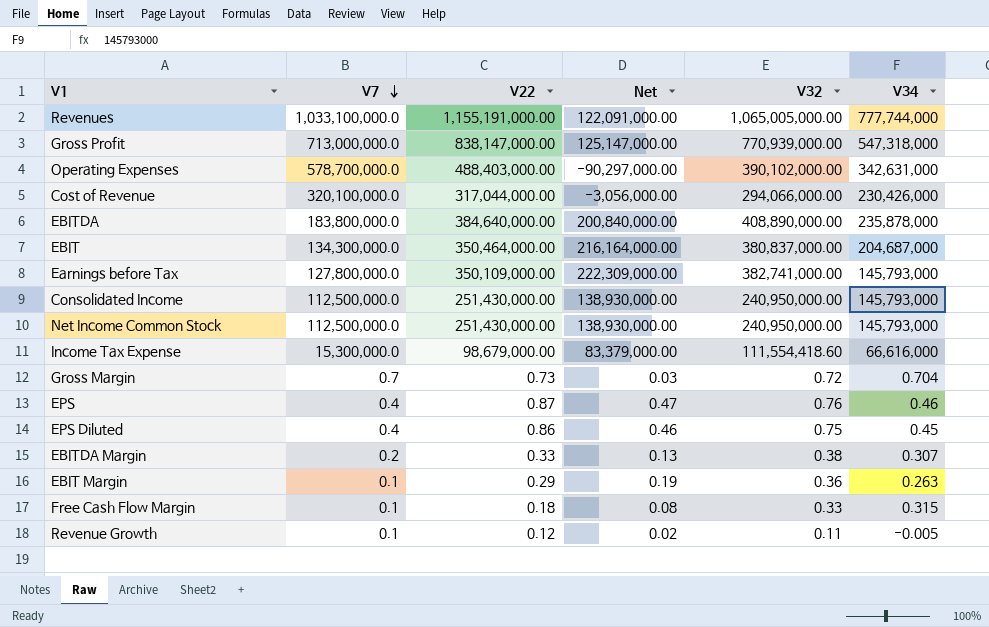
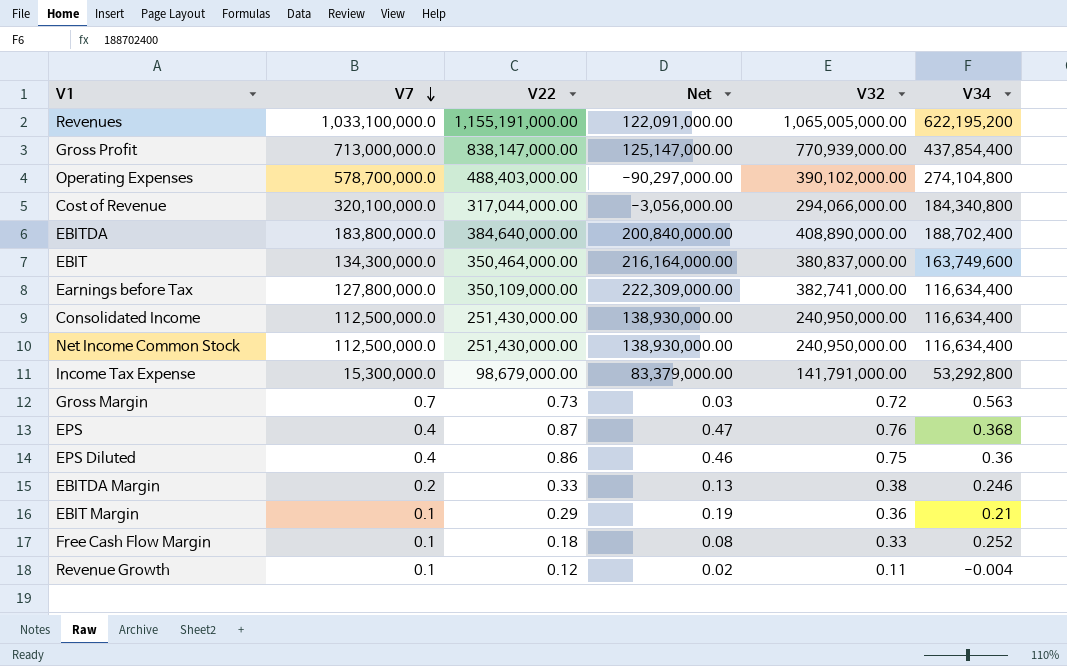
Revenues | V34: 777,744,000 -> 622,195,200
Gross Profit | V34: 547,318,000 -> 437,854,400
Operating Expenses | V34: 342,631,000 -> 274,104,800
Cost of Revenue | V34: 230,426,000 -> 184,340,800
EBITDA | V34: 235,878,000 -> 188,702,400
EBIT | V34: 204,687,000 -> 163,749,600
Earnings before Tax | V34: 145,793,000 -> 116,634,400
Consolidated Income | V34: 145,793,000 -> 116,634,400
Net Income Common Stock | V34: 145,793,000 -> 116,634,400
Income Tax Expense | V32: 111,554,418.60 -> 141,791,000.00
Income Tax Expense | V34: 66,616,000 -> 53,292,800
Gross Margin | V34: 0.704 -> 0.563
EPS | V34: 0.46 -> 0.368
EPS Diluted | V34: 0.45 -> 0.36
EBITDA Margin | V34: 0.307 -> 0.246
EBIT Margin | V34: 0.263 -> 0.21
Free Cash Flow Margin | V34: 0.315 -> 0.252
Revenue Growth | V34: -0.005 -> -0.004

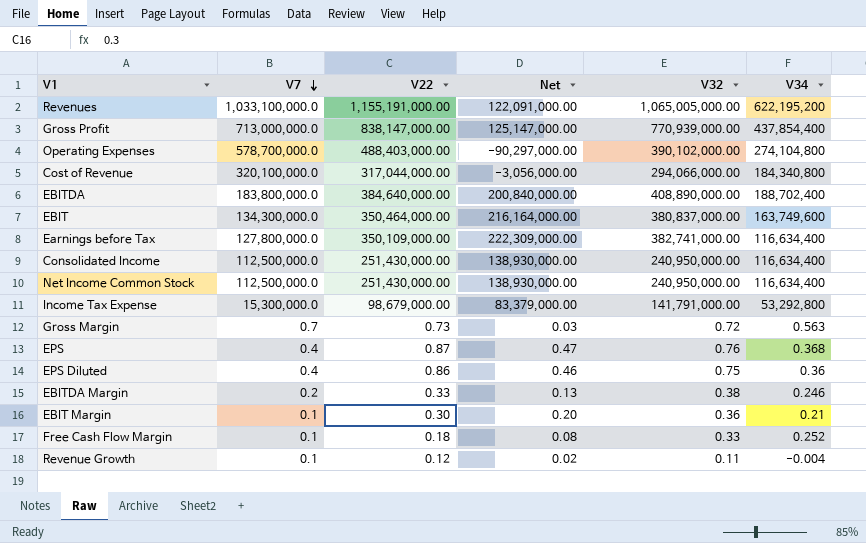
EBIT Margin | V22: 0.29 -> 0.30
EBIT Margin | Net: 0.19 -> 0.20

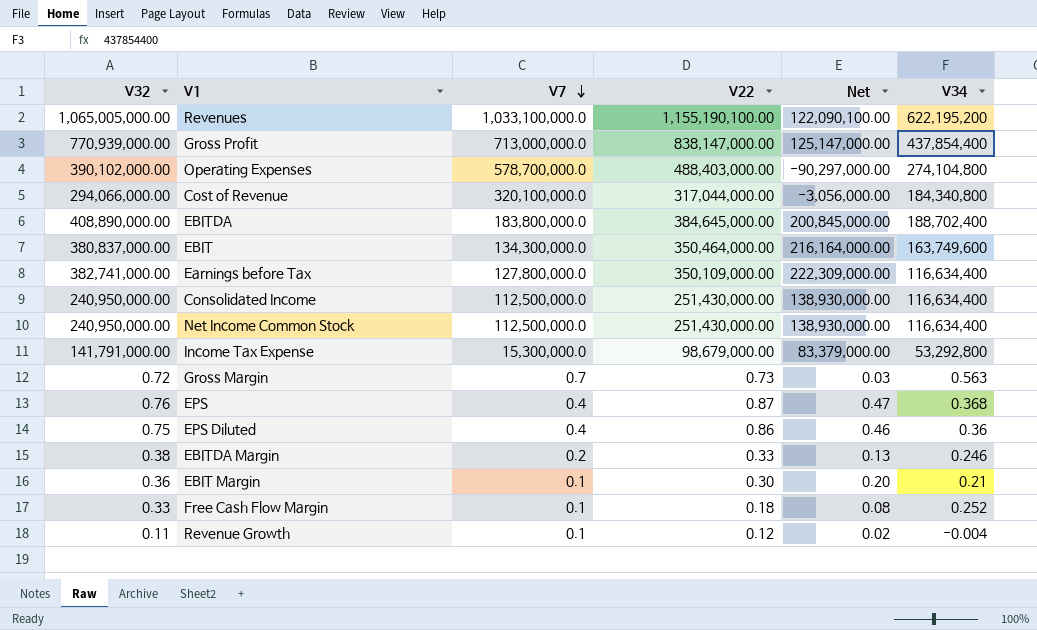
column V32 | position: 5 -> 1
Revenues | V22: 1,155,191,000.00 -> 1,155,190,100.00
Revenues | Net: 122,091,000.00 -> 122,090,100.00
EBITDA | V22: 384,640,000.00 -> 384,645,000.00
EBITDA | Net: 200,840,000.00 -> 200,845,000.00

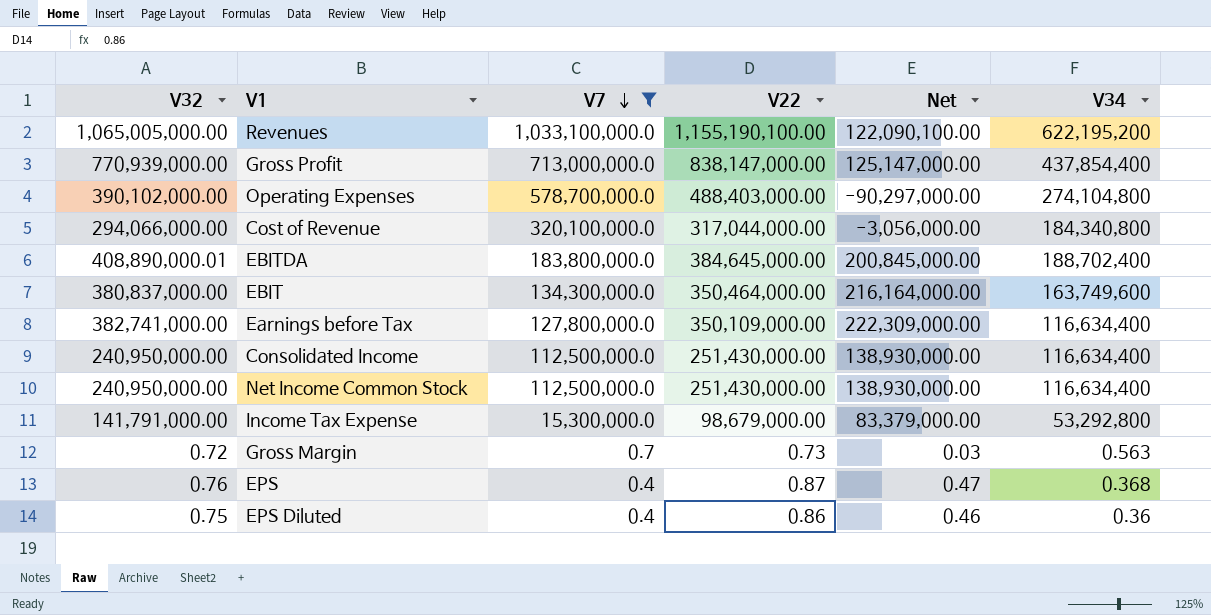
filter: none -> V7 >= 0.4
EBITDA | V32: 408,890,000.00 -> 408,890,000.01

